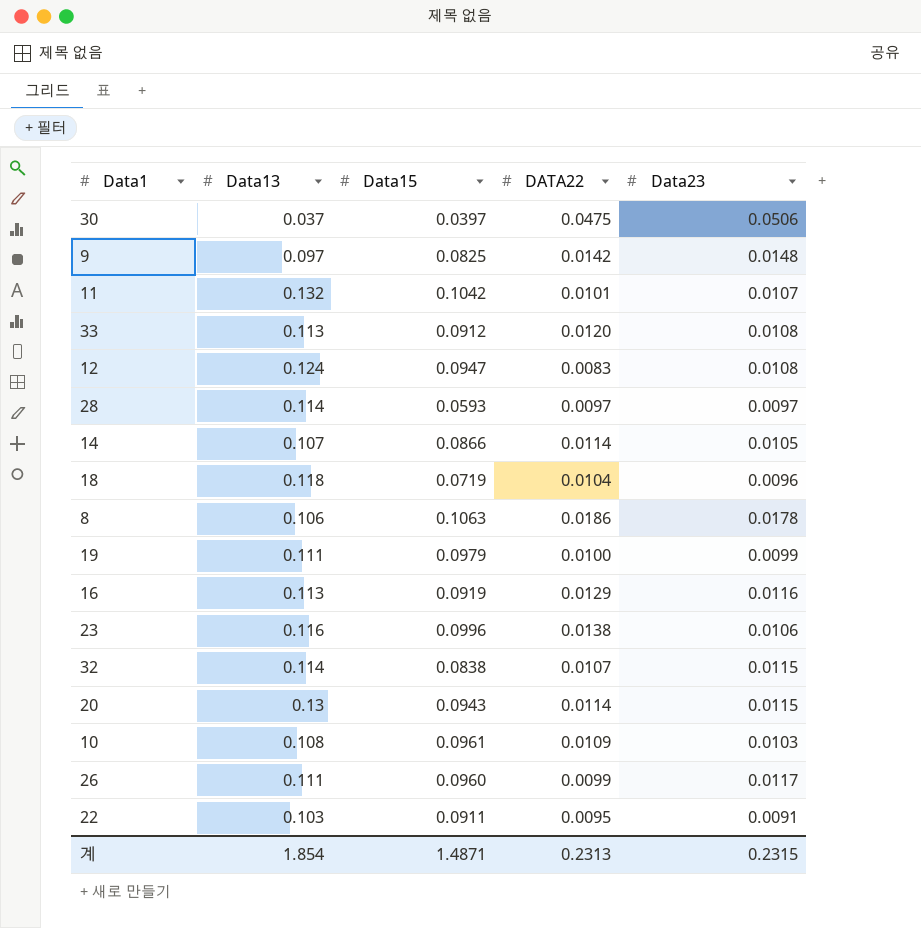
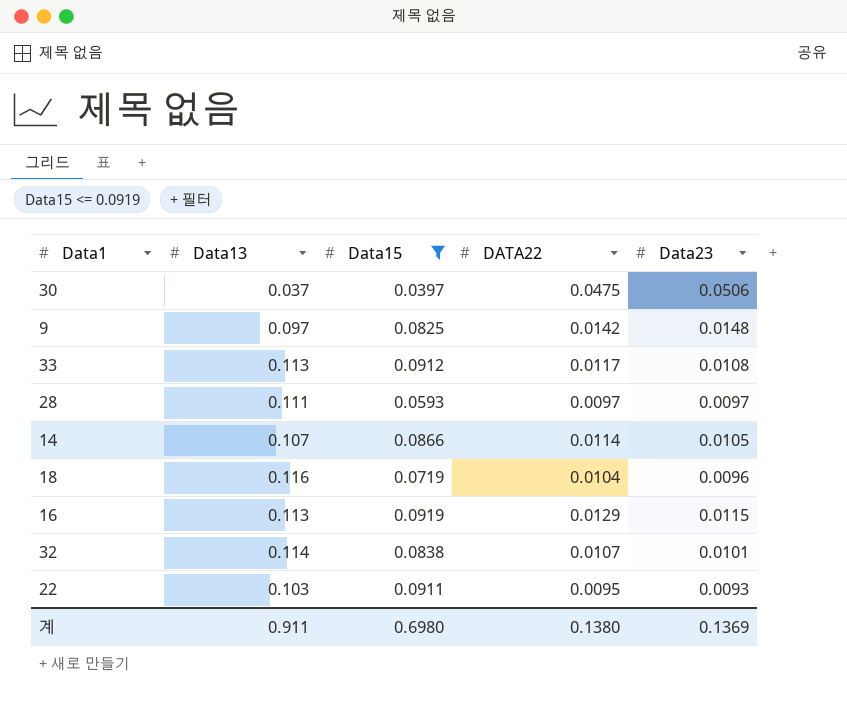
filter: none -> Data15 <= 0.0919
33 | DATA22: 0.0120 -> 0.0117
28 | Data13: 0.114 -> 0.111
18 | Data13: 0.118 -> 0.116
16 | Data23: 0.0116 -> 0.0115
32 | Data23: 0.0115 -> 0.0101
22 | Data23: 0.0091 -> 0.0093
계 | Data13: 1.854 -> 0.911
계 | Data15: 1.4871 -> 0.6980
계 | DATA22: 0.2313 -> 0.1380
계 | Data23: 0.2315 -> 0.1369

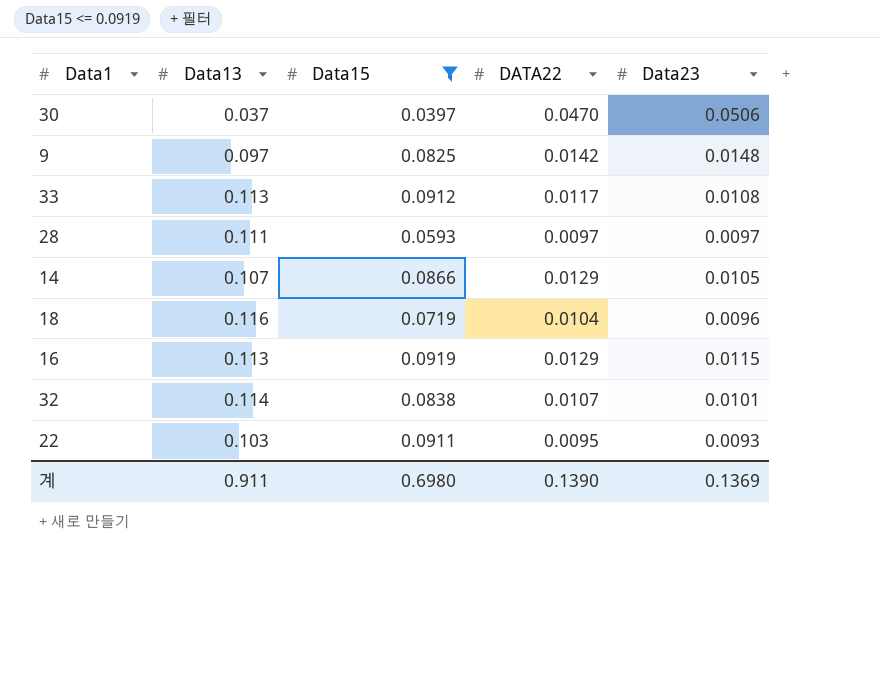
30 | DATA22: 0.0475 -> 0.0470
14 | DATA22: 0.0114 -> 0.0129
계 | DATA22: 0.1380 -> 0.1390

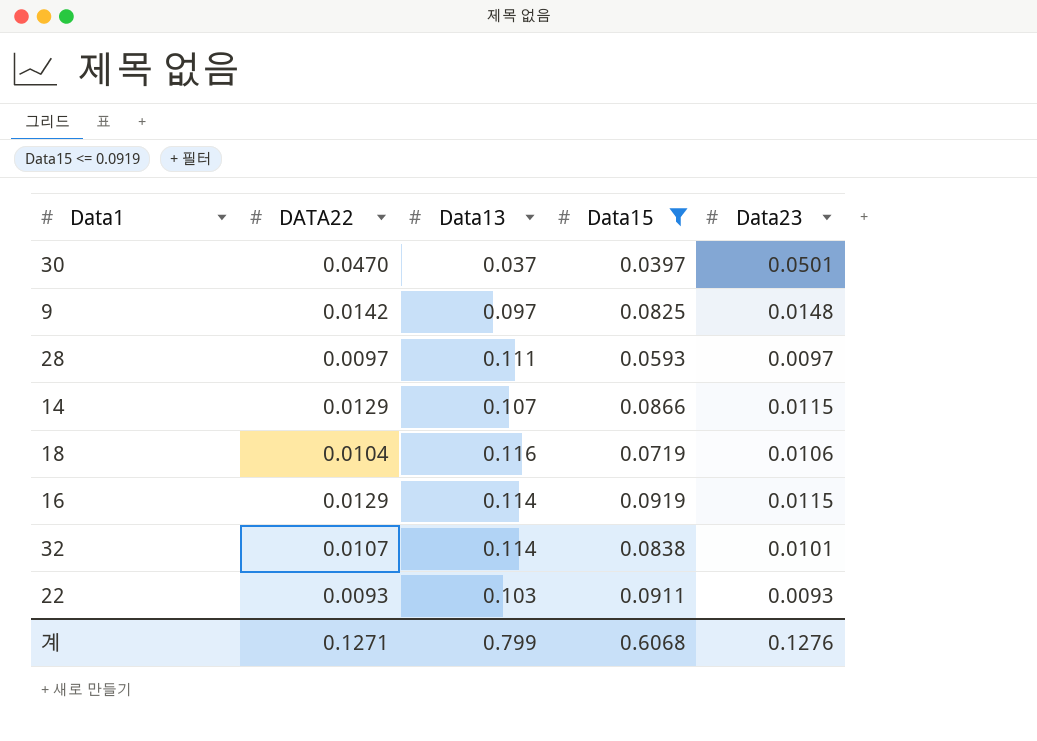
column DATA22 | position: 4 -> 2
row 33: 0.113 | 0.0912 | 0.0117 | 0.0108 -> none
30 | Data23: 0.0506 -> 0.0501
14 | Data23: 0.0105 -> 0.0115
18 | Data23: 0.0096 -> 0.0106
16 | Data13: 0.113 -> 0.114
22 | DATA22: 0.0095 -> 0.0093
계 | DATA22: 0.1390 -> 0.1271
계 | Data13: 0.911 -> 0.799
계 | Data15: 0.6980 -> 0.6068
계 | Data23: 0.1369 -> 0.1276

